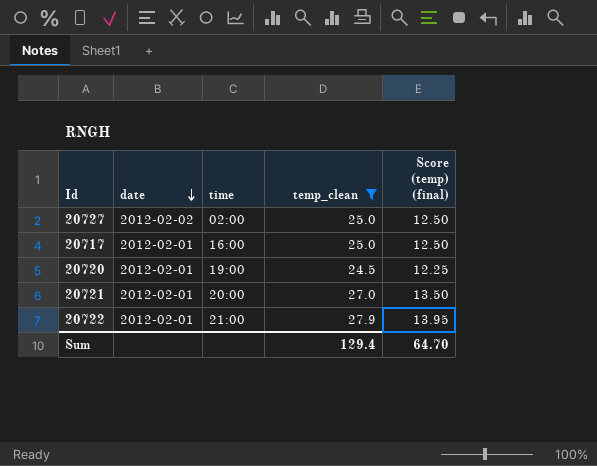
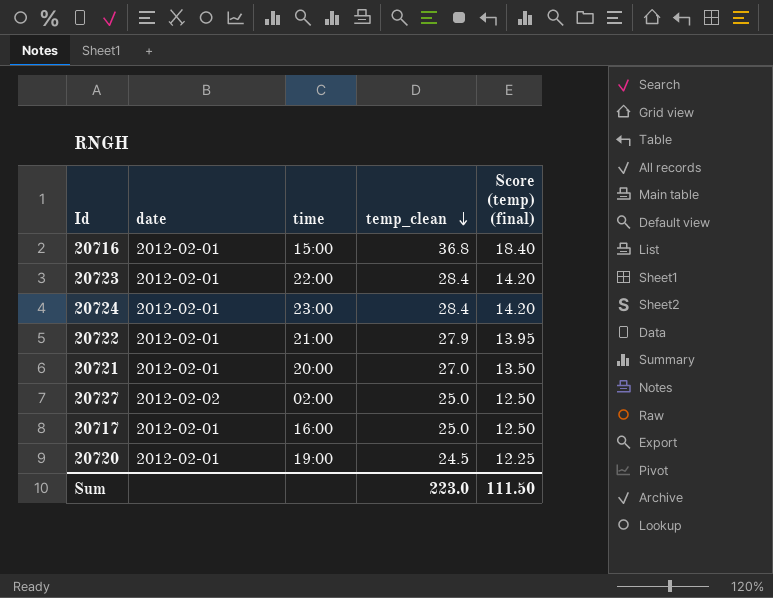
filter: temp_clean <= 27.9 -> none
row order: date descending -> temp_clean descending
Sum | temp_clean: 129.4 -> 223.0
Sum | Score (temp) (final): 64.70 -> 111.50

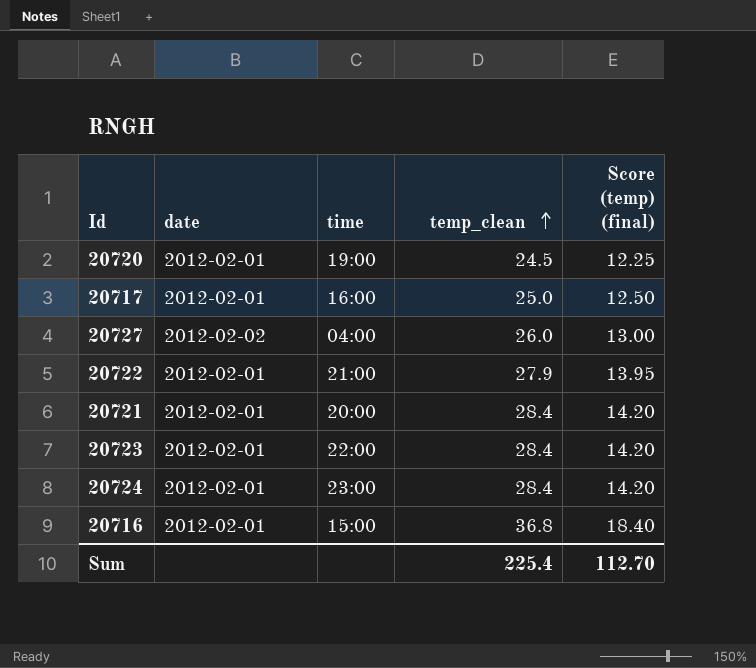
row order: temp_clean descending -> temp_clean ascending
20727 | time: 02:00 -> 04:00
20727 | temp_clean: 25.0 -> 26.0
20727 | Score (temp) (final): 12.50 -> 13.00
20721 | temp_clean: 27.0 -> 28.4
20721 | Score (temp) (final): 13.50 -> 14.20
Sum | temp_clean: 223.0 -> 225.4
Sum | Score (temp) (final): 111.50 -> 112.70

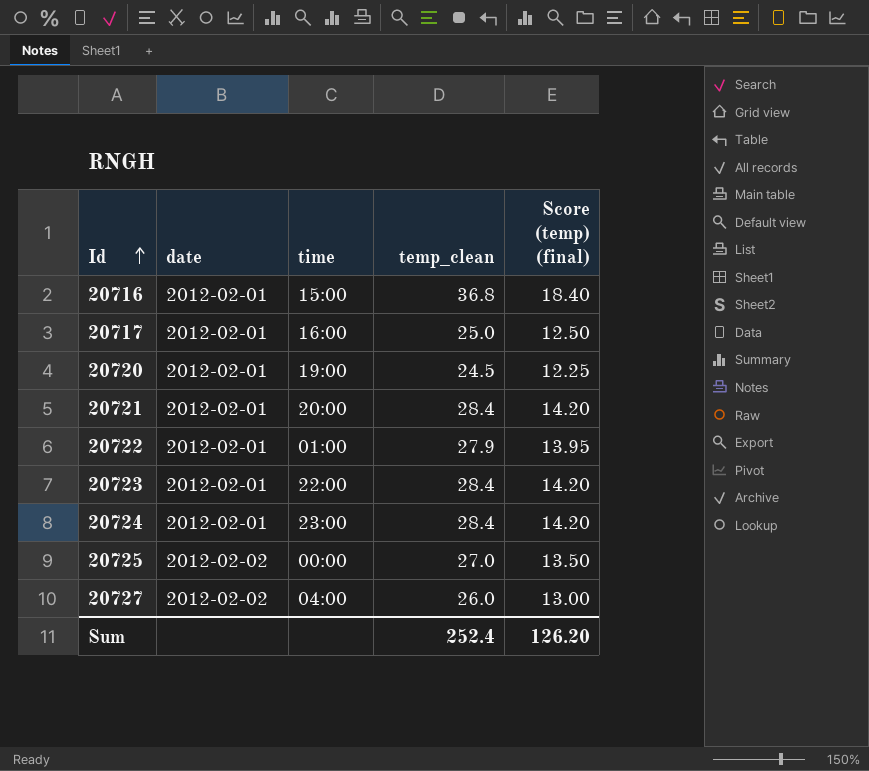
row order: temp_clean ascending -> Id ascending
20722 | time: 21:00 -> 01:00
row 20725: none -> 2012-02-02 | 00:00 | 27.0 | 13.50
Sum | temp_clean: 225.4 -> 252.4
Sum | Score (temp) (final): 112.70 -> 126.20

